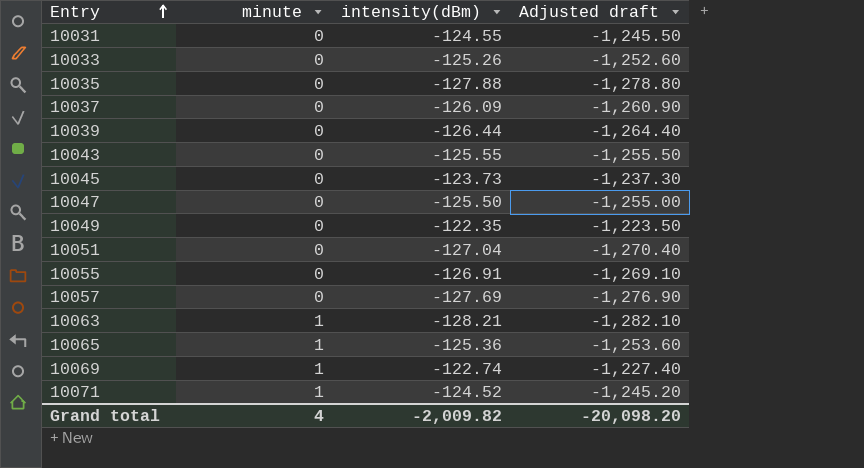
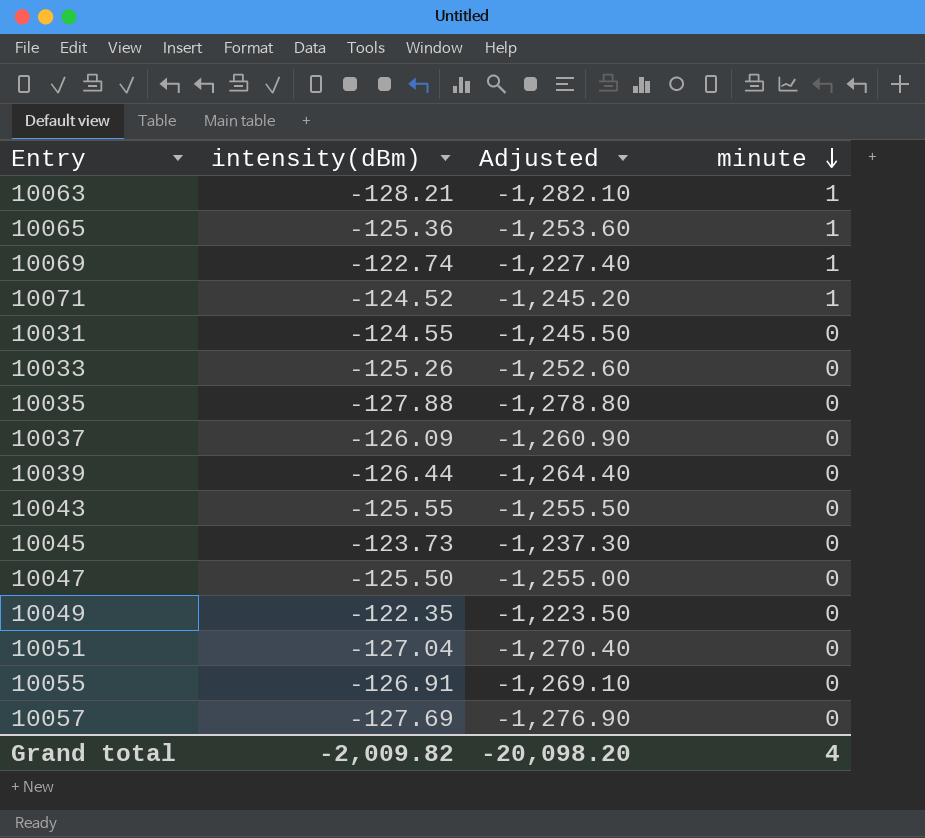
row order: Entry ascending -> minute descending
column name: Adjusted draft -> Adjusted
column minute | position: 2 -> 4

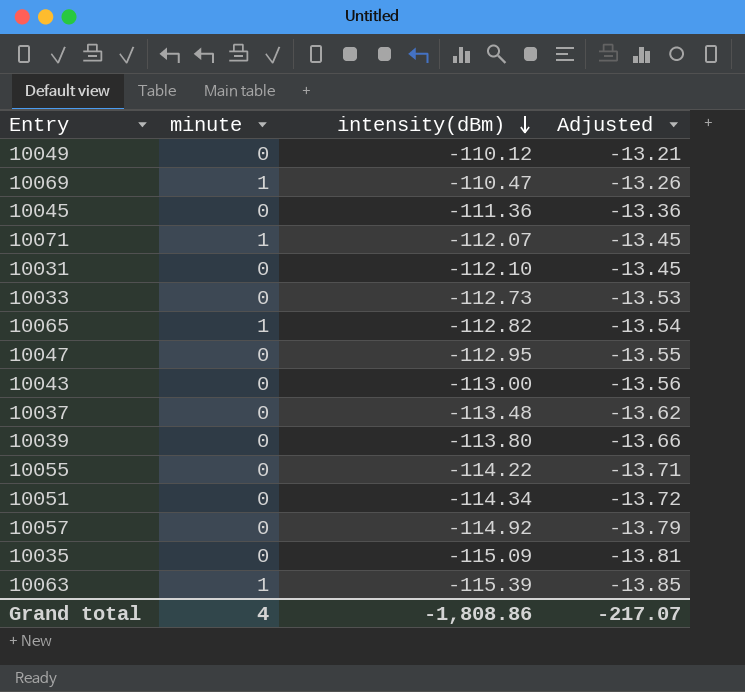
row order: minute descending -> intensity(dBm) descending
column minute | position: 4 -> 2
column Adjusted | formula: [intensity(dBm)] * 10 -> [intensity(dBm)] * 0.12
10049 | intensity(dBm): -122.35 -> -110.12
10069 | intensity(dBm): -122.74 -> -110.47
10045 | intensity(dBm): -123.73 -> -111.36
10071 | intensity(dBm): -124.52 -> -112.07
10031 | intensity(dBm): -124.55 -> -112.10
10033 | intensity(dBm): -125.26 -> -112.73
10065 | intensity(dBm): -125.36 -> -112.82
10047 | intensity(dBm): -125.50 -> -112.95
10043 | intensity(dBm): -125.55 -> -113.00
10037 | intensity(dBm): -126.09 -> -113.48
10039 | intensity(dBm): -126.44 -> -113.80
10055 | intensity(dBm): -126.91 -> -114.22
10051 | intensity(dBm): -127.04 -> -114.34
10057 | intensity(dBm): -127.69 -> -114.92
10035 | intensity(dBm): -127.88 -> -115.09
10063 | intensity(dBm): -128.21 -> -115.39
Grand total | intensity(dBm): -2,009.82 -> -1,808.86
Grand total | Adjusted: -20,098.20 -> -217.07

